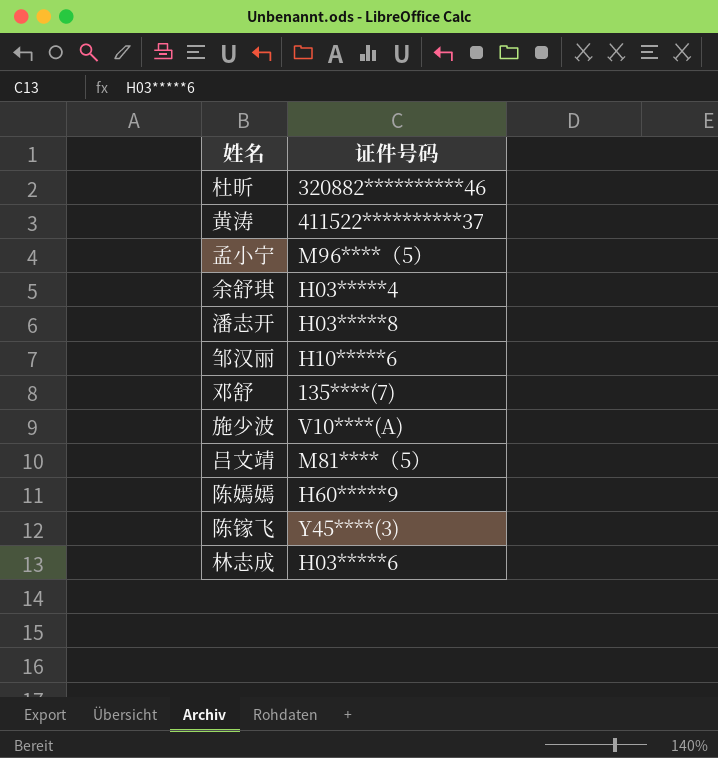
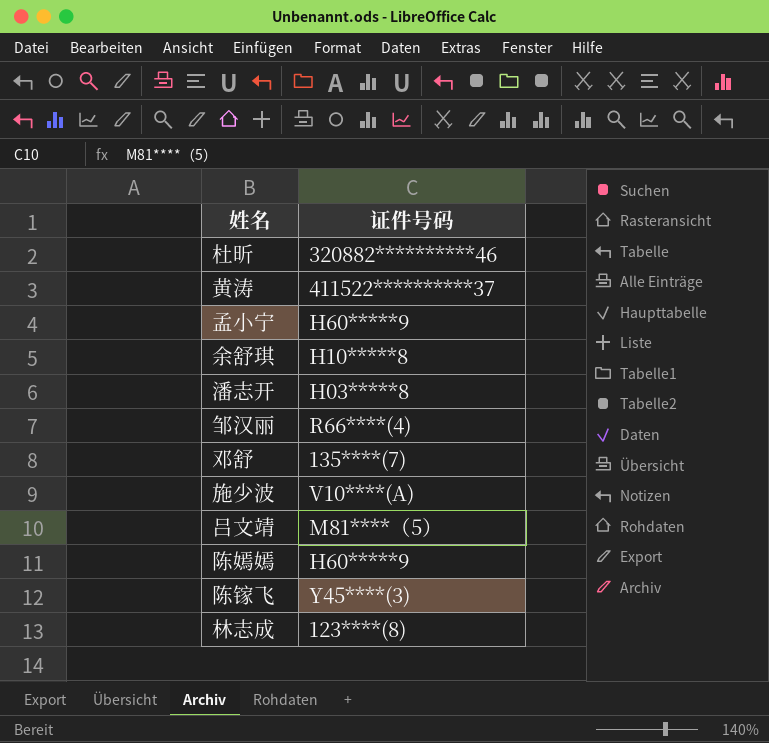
孟小宁 | 证件号码: M96****（5） -> H60*****9
余舒琪 | 证件号码: H03*****4 -> H10*****8
邹汉丽 | 证件号码: H10*****6 -> R66****(4)
林志成 | 证件号码: H03*****6 -> 123****(8)

